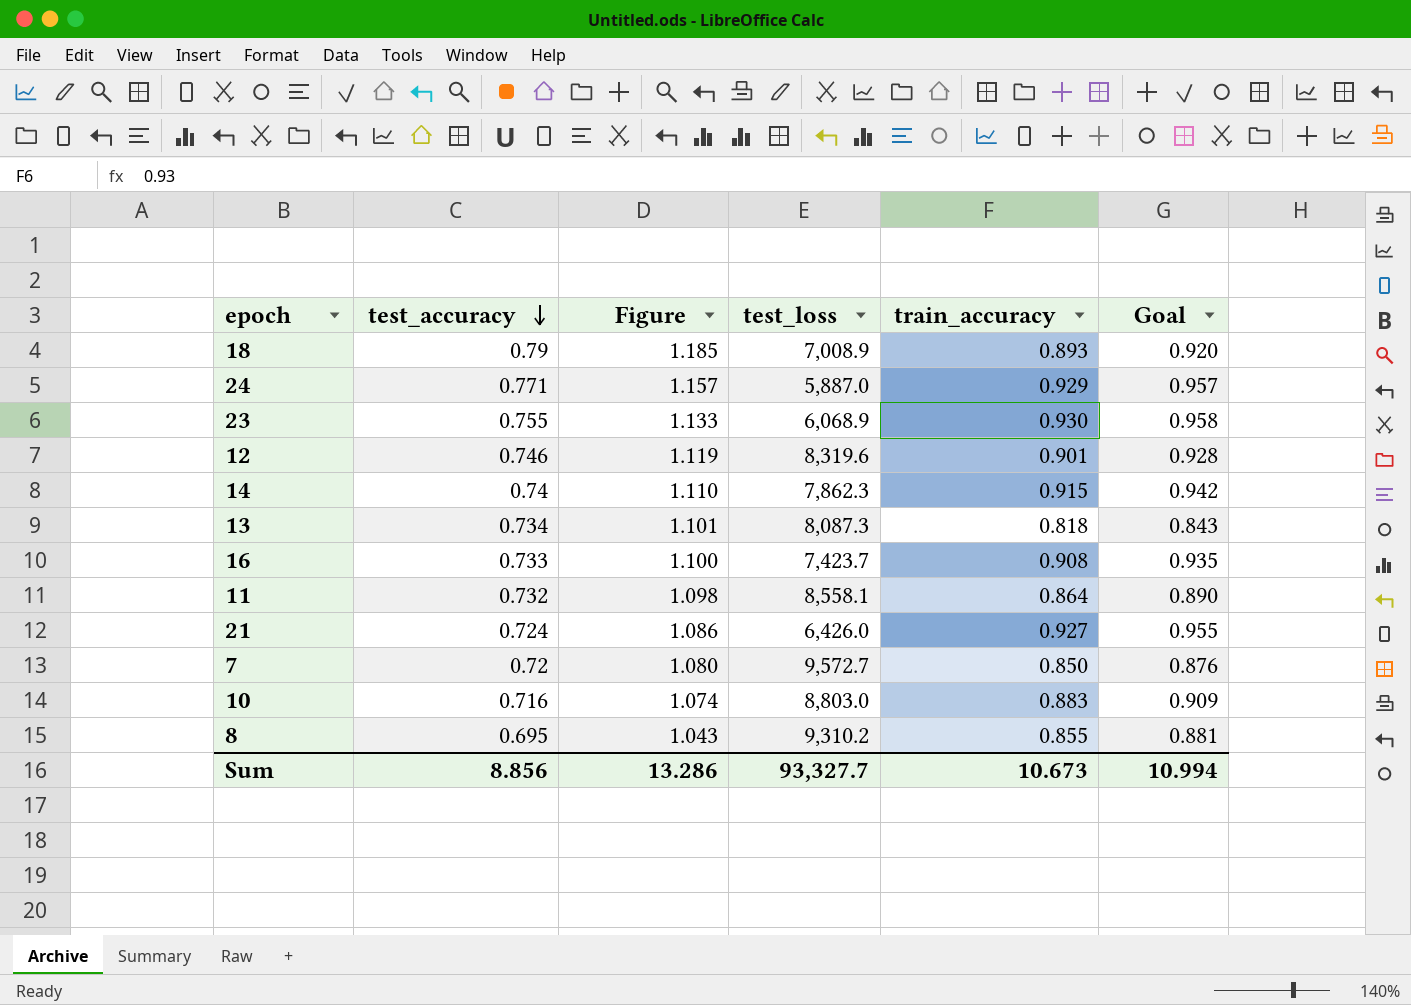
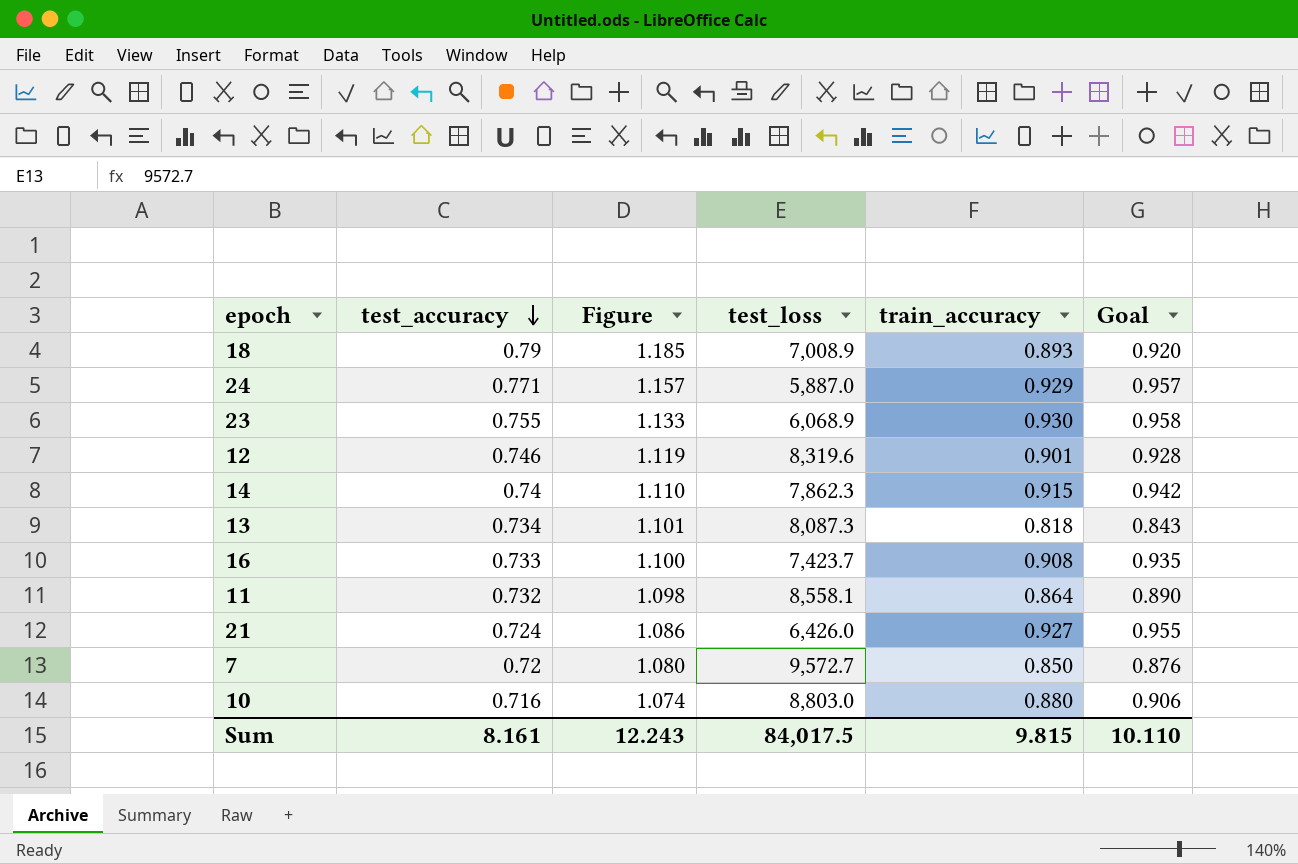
row 8: 0.695 | 1.043 | 9,310.2 | 0.855 | 0.881 -> none
10 | train_accuracy: 0.883 -> 0.880
10 | Goal: 0.909 -> 0.906
Sum | test_accuracy: 8.856 -> 8.161
Sum | Figure: 13.286 -> 12.243
Sum | test_loss: 93,327.7 -> 84,017.5
Sum | train_accuracy: 10.673 -> 9.815
Sum | Goal: 10.994 -> 10.110

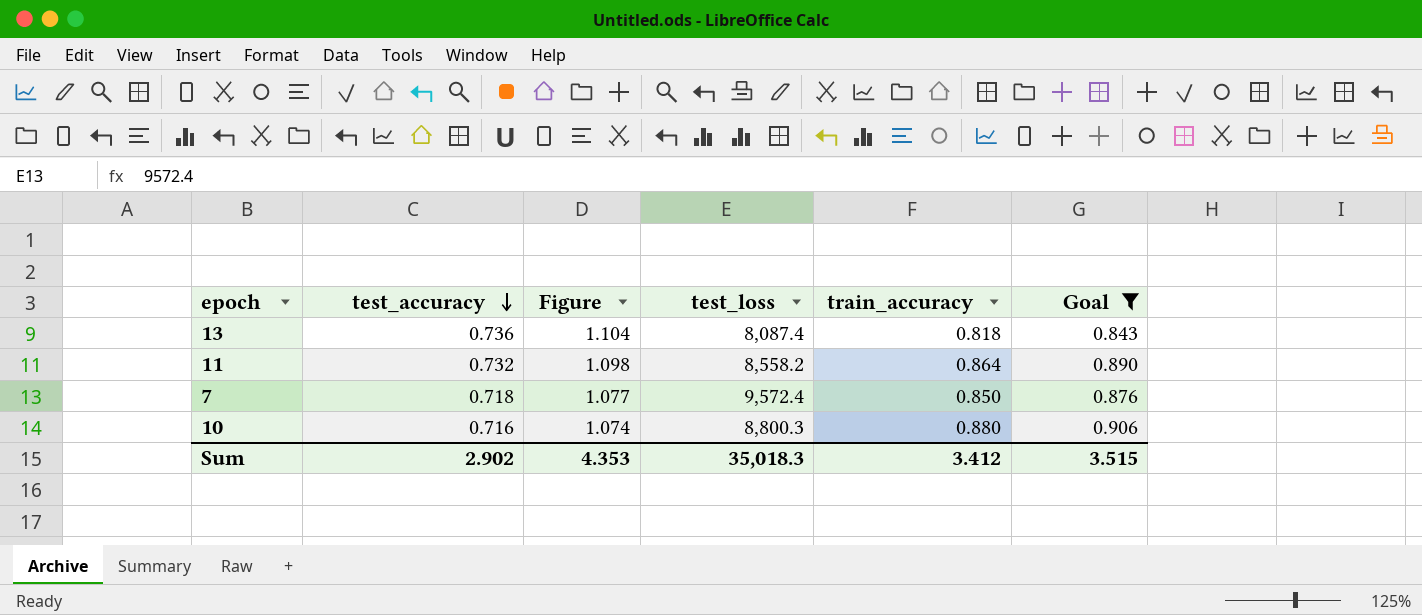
filter: none -> Goal <= 0.906
13 | test_accuracy: 0.734 -> 0.736
13 | Figure: 1.101 -> 1.104
13 | test_loss: 8,087.3 -> 8,087.4
11 | test_loss: 8,558.1 -> 8,558.2
7 | test_accuracy: 0.72 -> 0.718
7 | Figure: 1.080 -> 1.077
7 | test_loss: 9,572.7 -> 9,572.4
10 | test_loss: 8,803.0 -> 8,800.3
Sum | test_accuracy: 8.161 -> 2.902
Sum | Figure: 12.243 -> 4.353
Sum | test_loss: 84,017.5 -> 35,018.3
Sum | train_accuracy: 9.815 -> 3.412
Sum | Goal: 10.110 -> 3.515

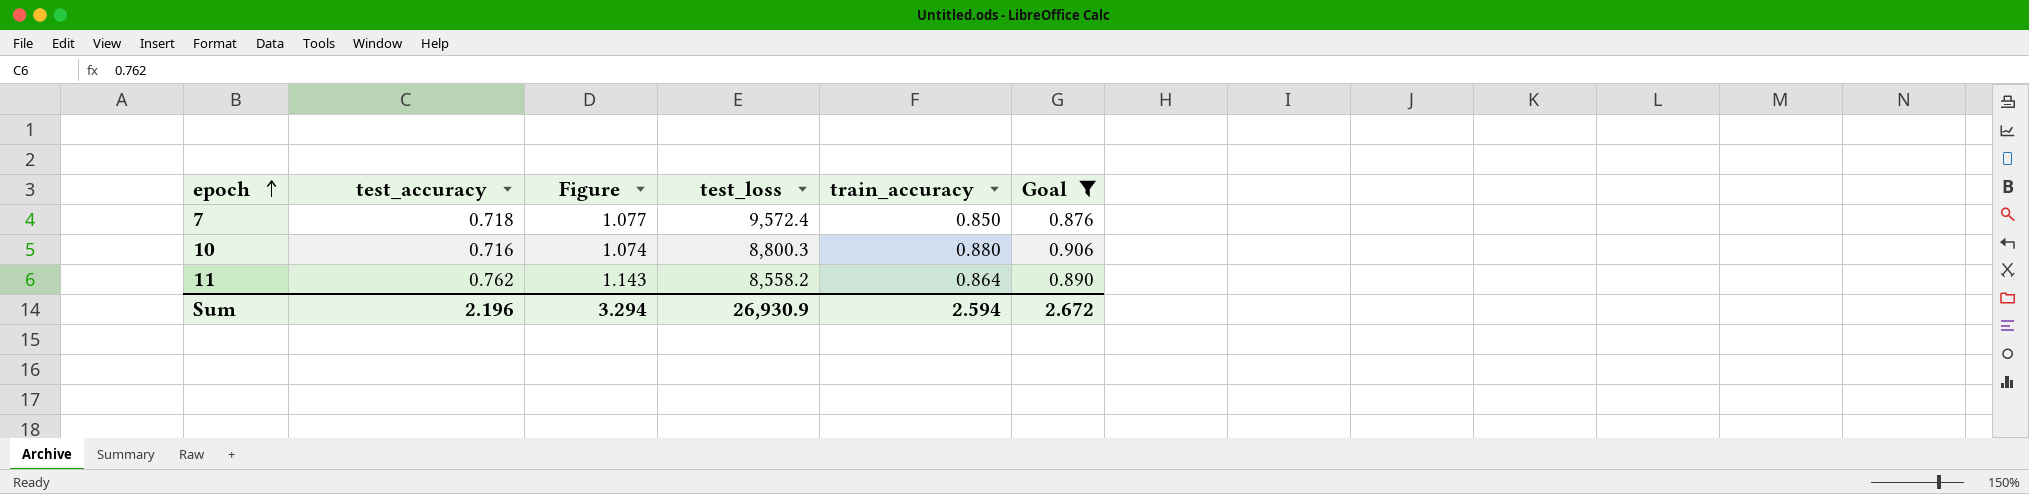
row order: test_accuracy descending -> epoch ascending
row 13: 0.736 | 1.104 | 8,087.4 | 0.818 | 0.843 -> none
11 | test_accuracy: 0.732 -> 0.762
11 | Figure: 1.098 -> 1.143
Sum | test_accuracy: 2.902 -> 2.196
Sum | Figure: 4.353 -> 3.294
Sum | test_loss: 35,018.3 -> 26,930.9
Sum | train_accuracy: 3.412 -> 2.594
Sum | Goal: 3.515 -> 2.672

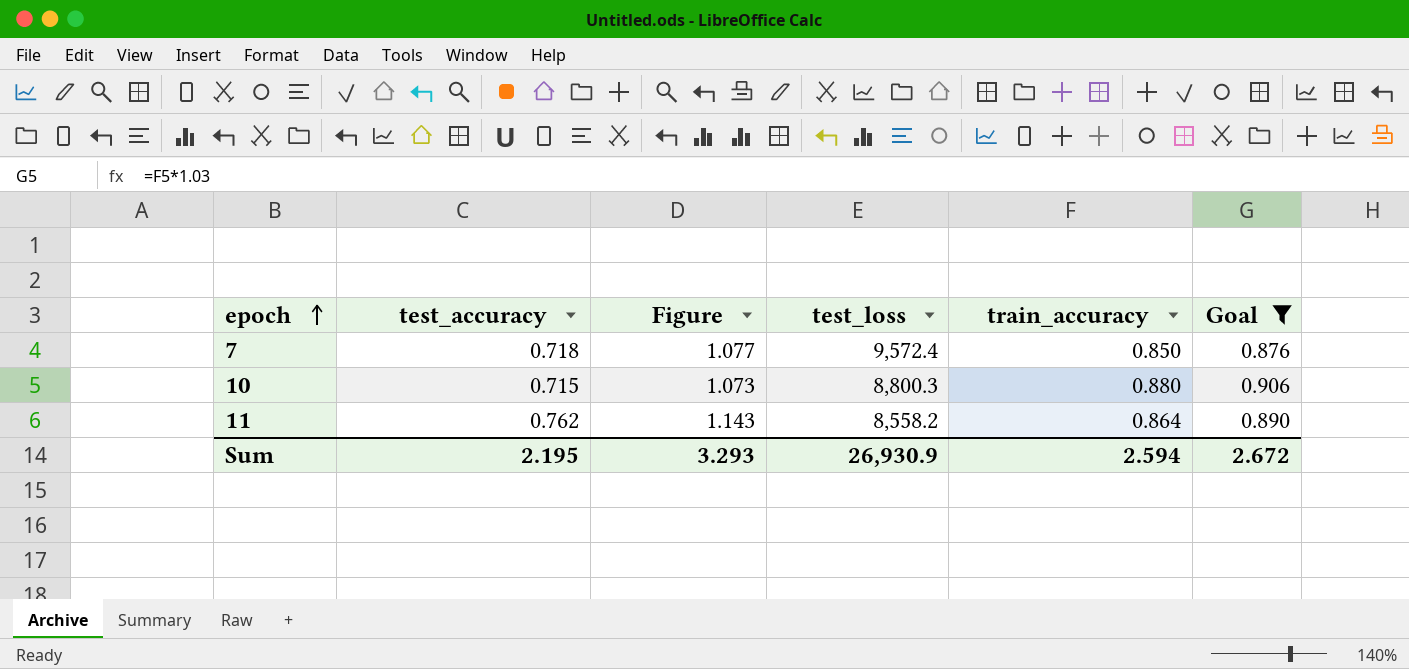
10 | test_accuracy: 0.716 -> 0.715
10 | Figure: 1.074 -> 1.073
Sum | test_accuracy: 2.196 -> 2.195
Sum | Figure: 3.294 -> 3.293

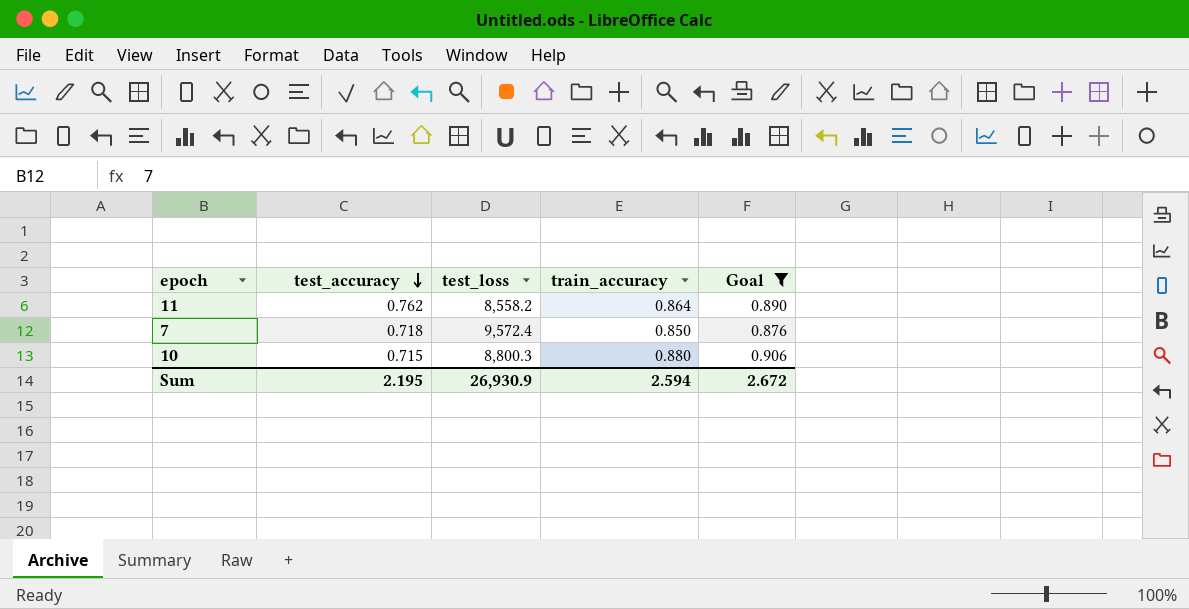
row order: epoch ascending -> test_accuracy descending
column Figure | formula: [test_accuracy] * 1.5 -> none

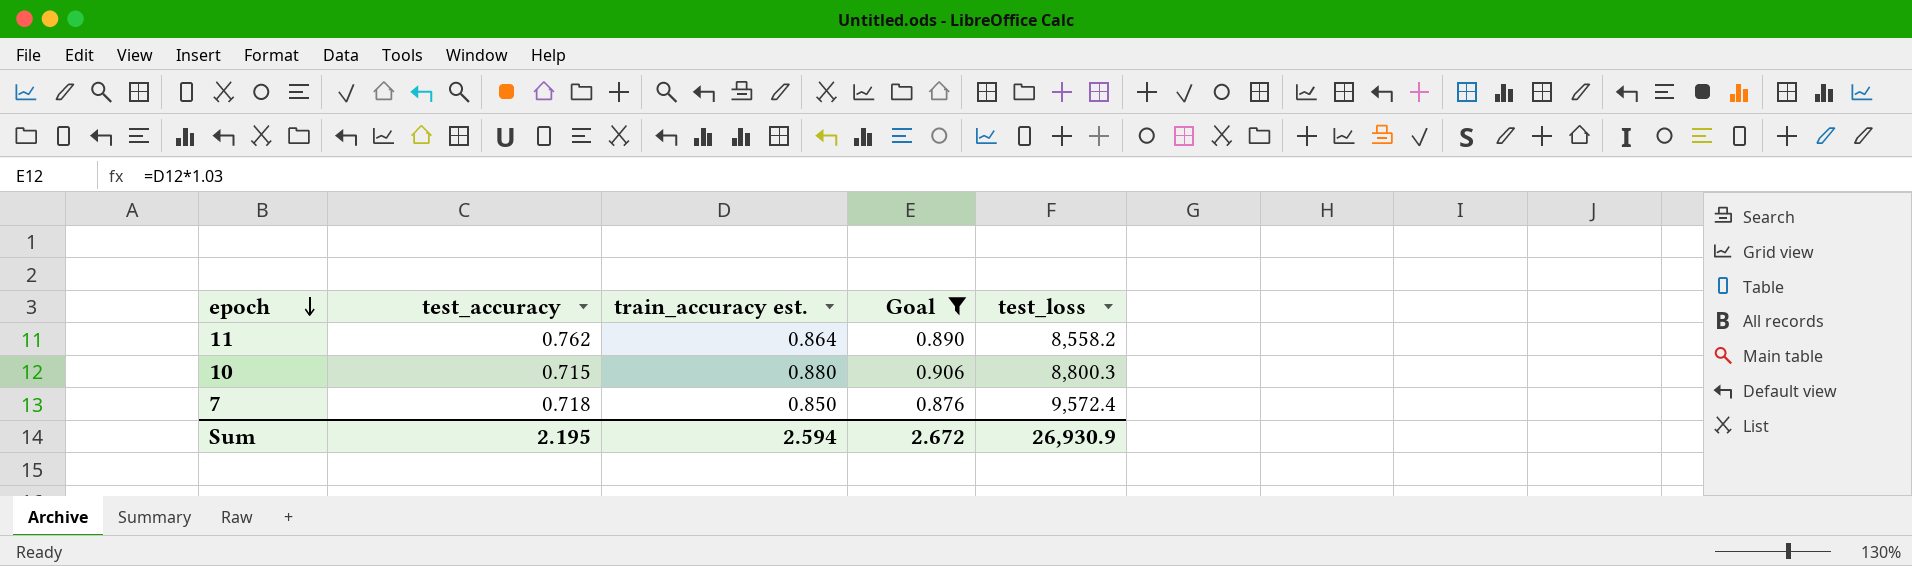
row order: test_accuracy descending -> epoch descending
column name: train_accuracy -> train_accuracy est.
column test_loss | position: 3 -> 5

